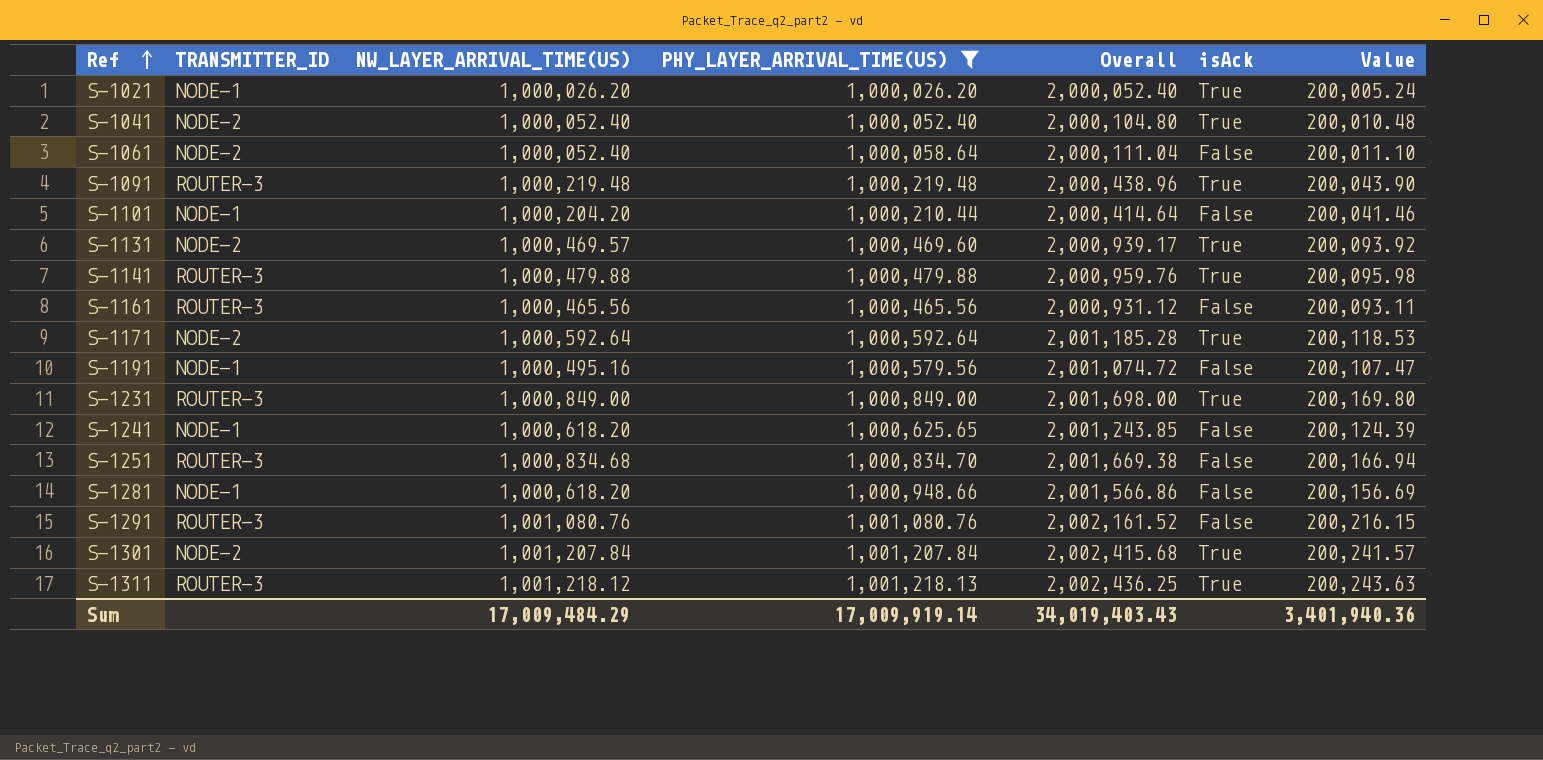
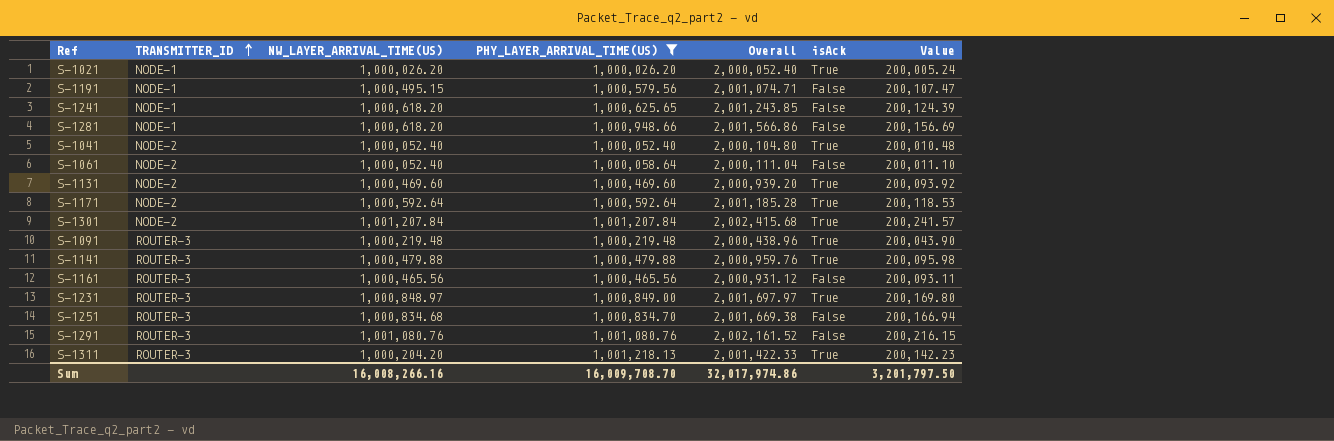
row order: Ref ascending -> TRANSMITTER_ID ascending
row S-1101: NODE-1 | 1,000,204.20 | 1,000,210.44 | 2,000,414.64 | False | 200,041.46 -> none
S-1191 | NW_LAYER_ARRIVAL_TIME(US): 1,000,495.16 -> 1,000,495.15
S-1191 | Overall: 2,001,074.72 -> 2,001,074.71
S-1131 | NW_LAYER_ARRIVAL_TIME(US): 1,000,469.57 -> 1,000,469.60
S-1131 | Overall: 2,000,939.17 -> 2,000,939.20
S-1231 | NW_LAYER_ARRIVAL_TIME(US): 1,000,849.00 -> 1,000,848.97
S-1231 | Overall: 2,001,698.00 -> 2,001,697.97
S-1311 | NW_LAYER_ARRIVAL_TIME(US): 1,001,218.12 -> 1,000,204.20
S-1311 | Overall: 2,002,436.25 -> 2,001,422.33
S-1311 | Value: 200,243.63 -> 200,142.23
Sum | NW_LAYER_ARRIVAL_TIME(US): 17,009,484.29 -> 16,008,266.16
Sum | PHY_LAYER_ARRIVAL_TIME(US): 17,009,919.14 -> 16,009,708.70
Sum | Overall: 34,019,403.43 -> 32,017,974.86
Sum | Value: 3,401,940.36 -> 3,201,797.50

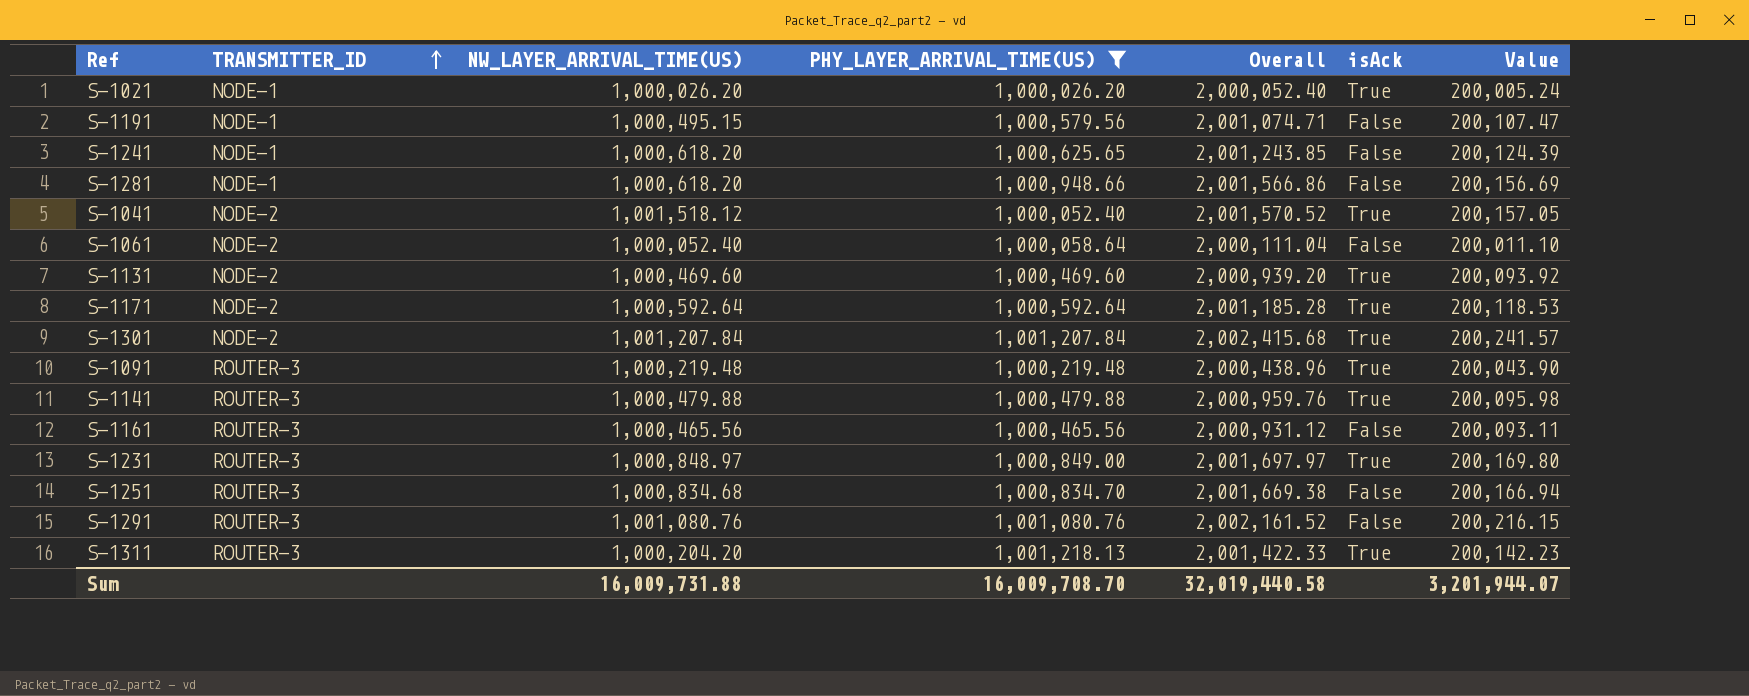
S-1041 | NW_LAYER_ARRIVAL_TIME(US): 1,000,052.40 -> 1,001,518.12
S-1041 | Overall: 2,000,104.80 -> 2,001,570.52
S-1041 | Value: 200,010.48 -> 200,157.05
Sum | NW_LAYER_ARRIVAL_TIME(US): 16,008,266.16 -> 16,009,731.88
Sum | Overall: 32,017,974.86 -> 32,019,440.58
Sum | Value: 3,201,797.50 -> 3,201,944.07

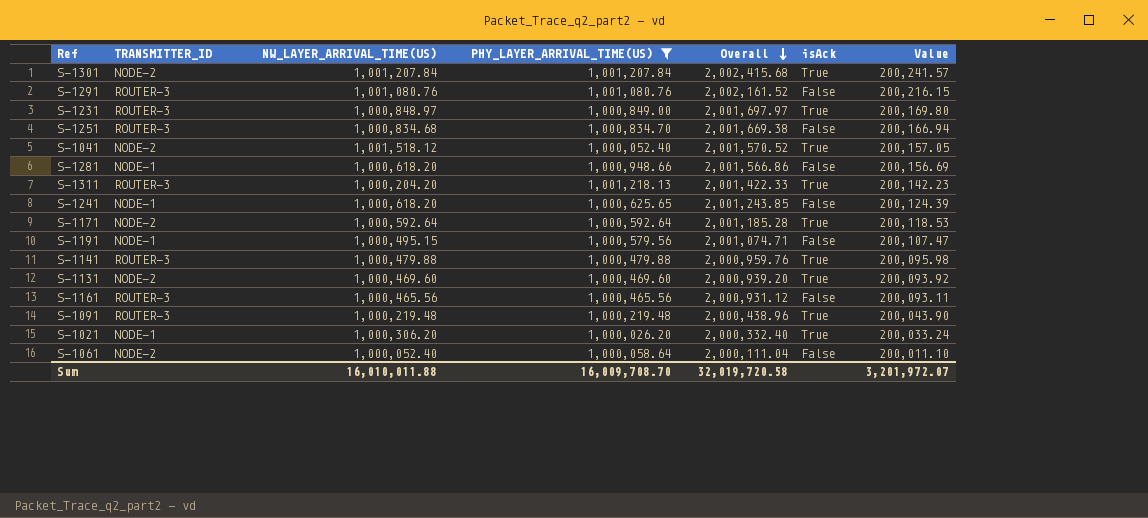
row order: TRANSMITTER_ID ascending -> Overall descending
S-1021 | NW_LAYER_ARRIVAL_TIME(US): 1,000,026.20 -> 1,000,306.20
S-1021 | Overall: 2,000,052.40 -> 2,000,332.40
S-1021 | Value: 200,005.24 -> 200,033.24
Sum | NW_LAYER_ARRIVAL_TIME(US): 16,009,731.88 -> 16,010,011.88
Sum | Overall: 32,019,440.58 -> 32,019,720.58
Sum | Value: 3,201,944.07 -> 3,201,972.07

